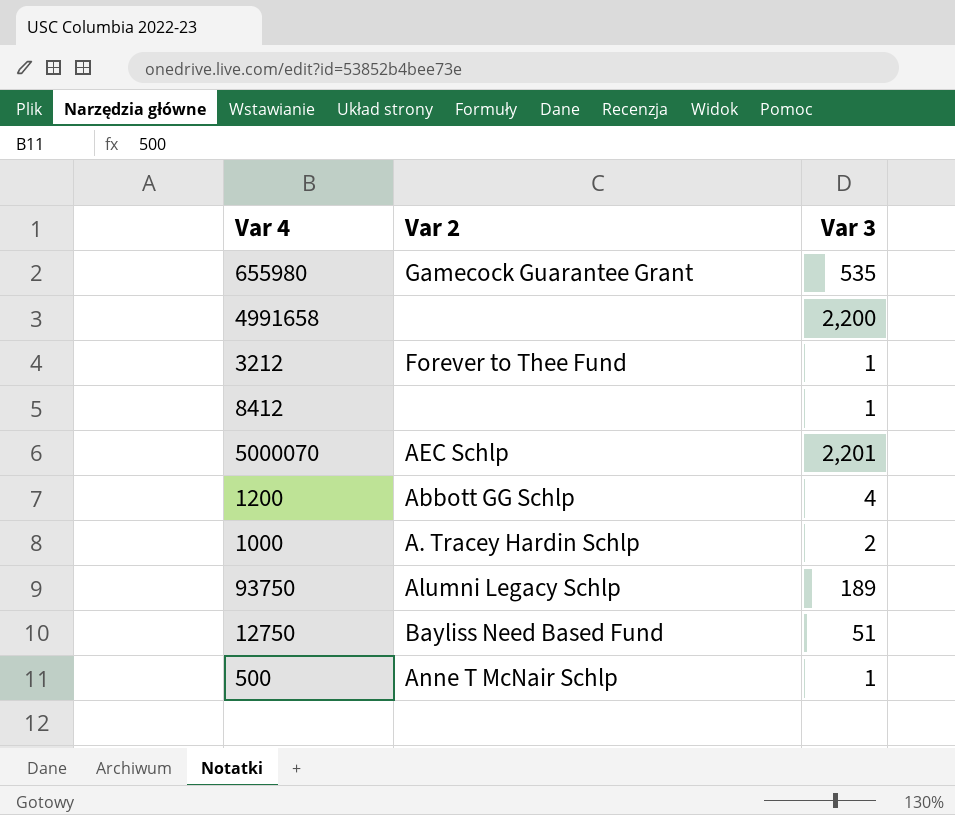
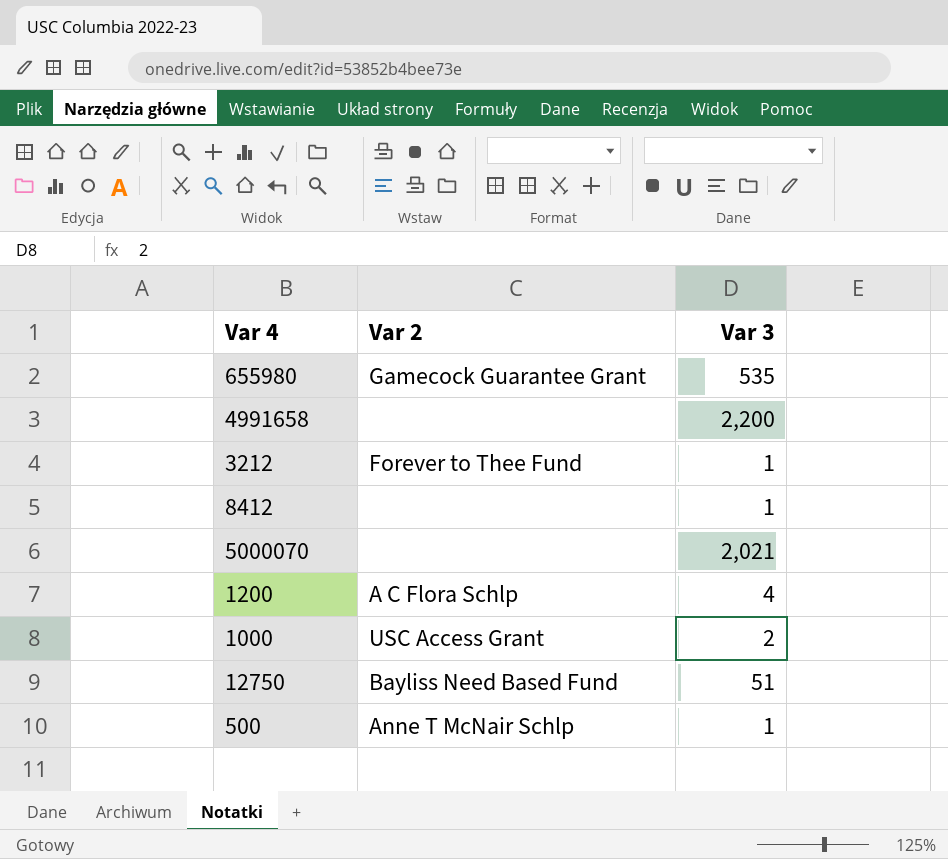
row 93750: Alumni Legacy Schlp | 189 -> none
5000070 | Var 2: AEC Schlp -> none
5000070 | Var 3: 2,201 -> 2,021
1200 | Var 2: Abbott GG Schlp -> A C Flora Schlp
1000 | Var 2: A. Tracey Hardin Schlp -> USC Access Grant

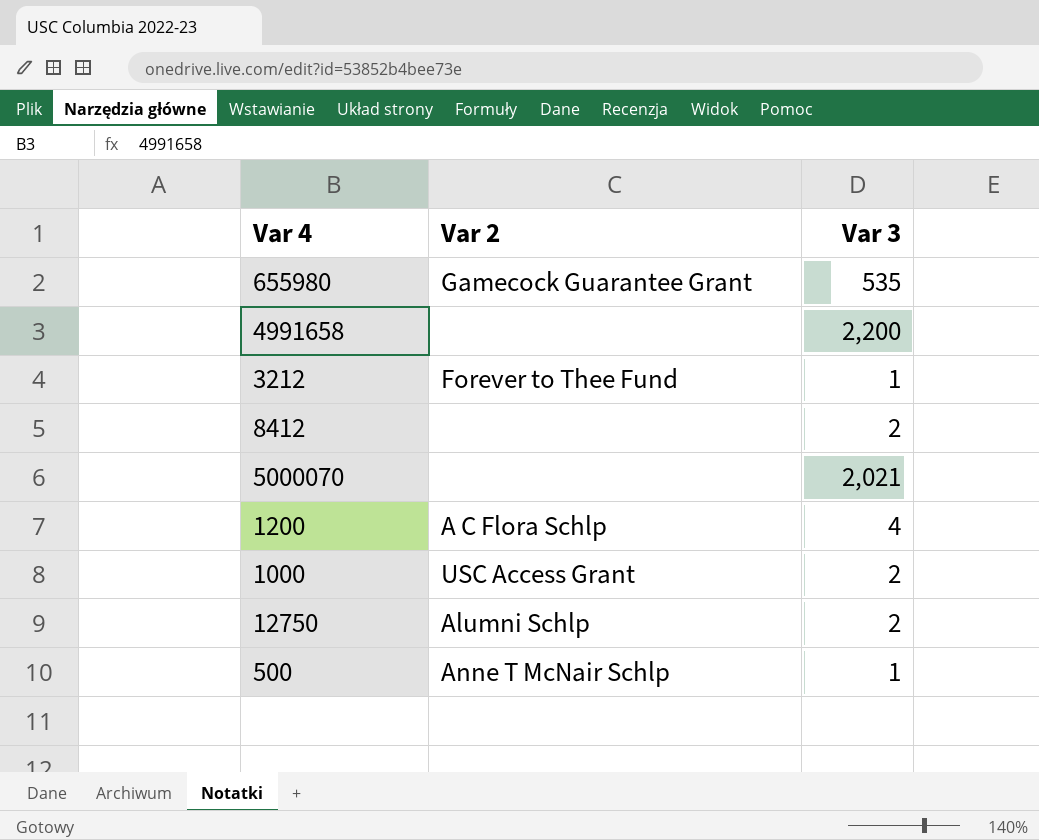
8412 | Var 3: 1 -> 2
12750 | Var 2: Bayliss Need Based Fund -> Alumni Schlp
12750 | Var 3: 51 -> 2

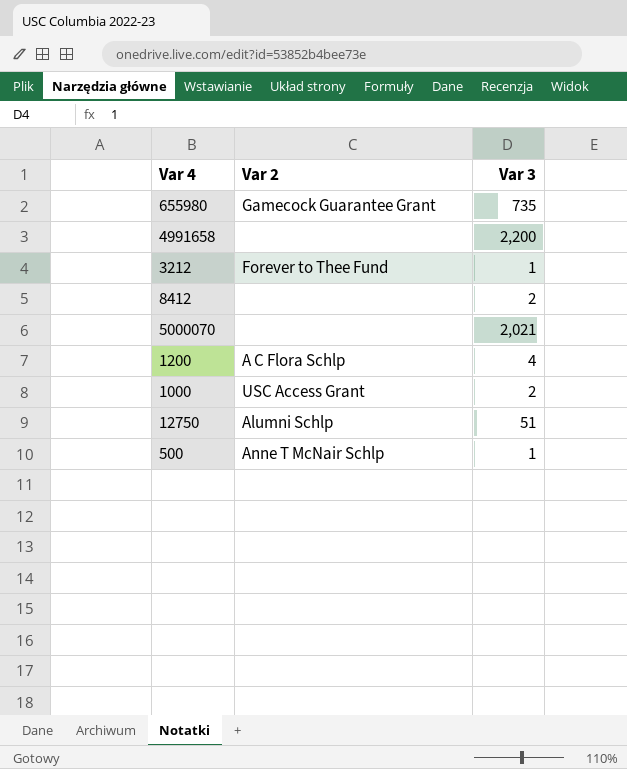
655980 | Var 3: 535 -> 735
12750 | Var 3: 2 -> 51

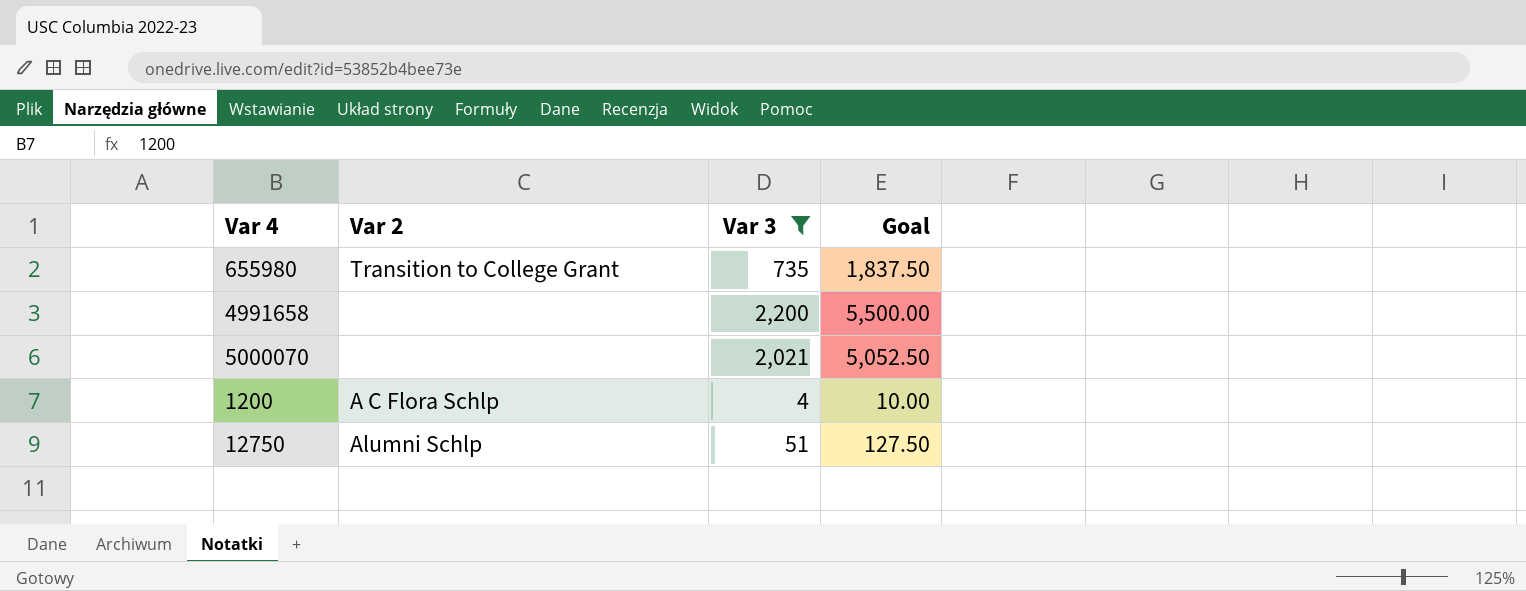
filter: none -> Var 3 >= 4
column Goal | formula: none -> [Var 3] * 2.5
655980 | Var 2: Gamecock Guarantee Grant -> Transition to College Grant

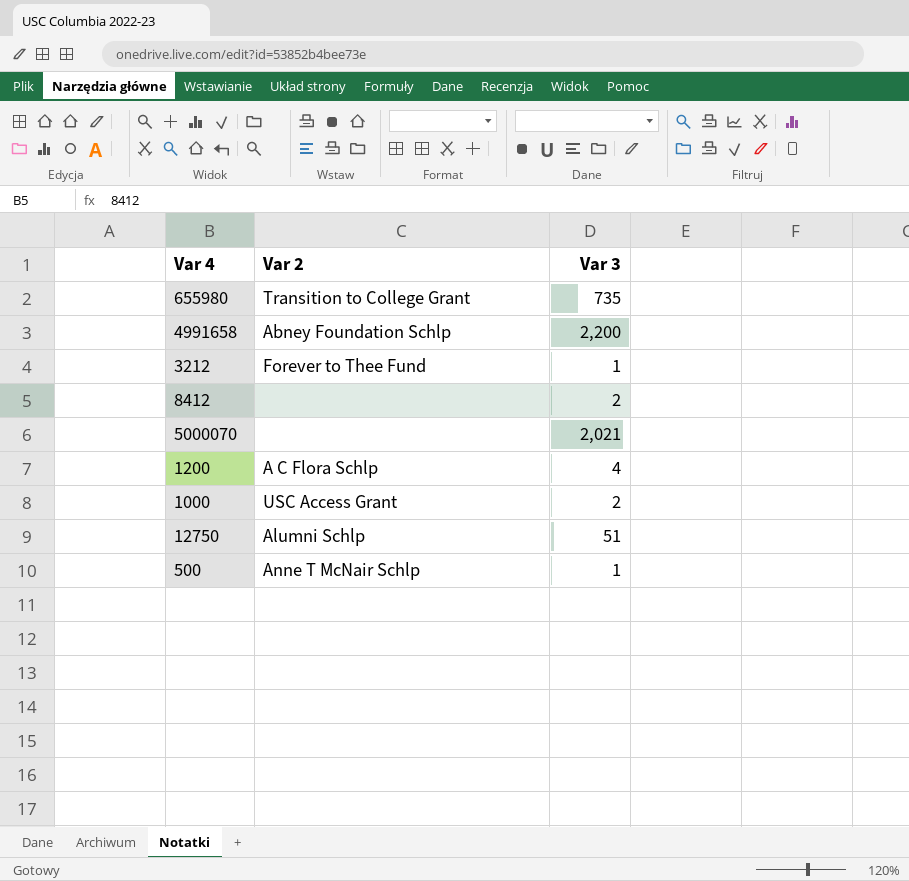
filter: Var 3 >= 4 -> none
column Goal | formula: [Var 3] * 2.5 -> none
4991658 | Var 2: none -> Abney Foundation Schlp

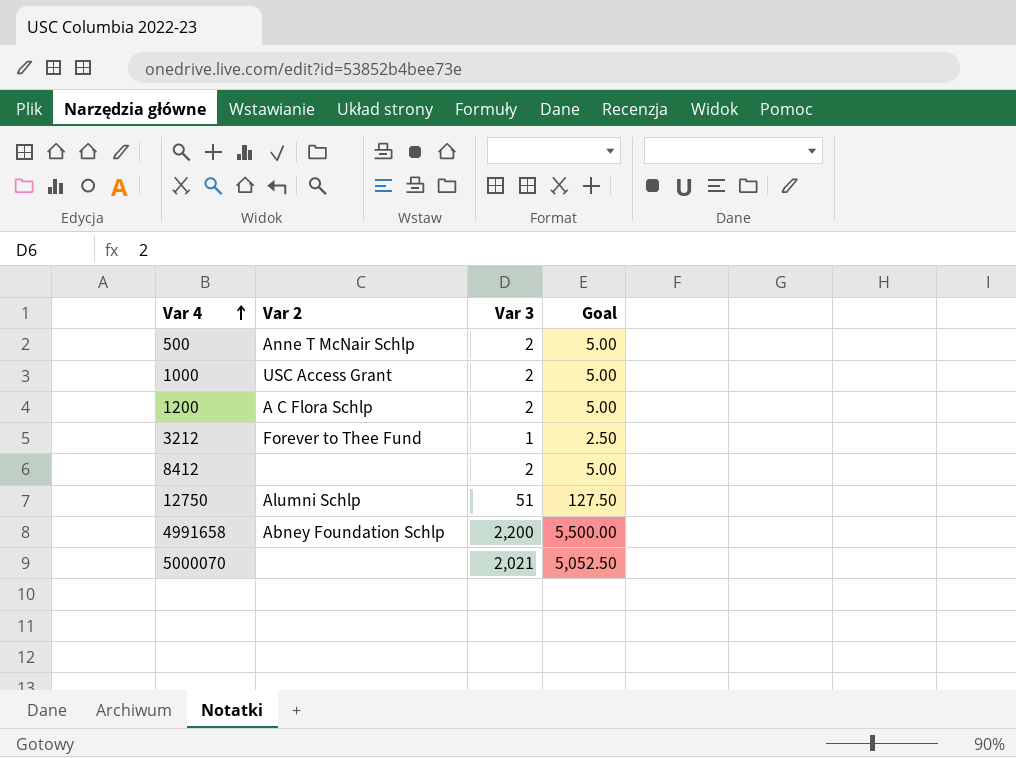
row order: none -> Var 4 ascending
column Goal | formula: none -> [Var 3] * 2.5
row 655980: Transition to College Grant | 735 -> none
500 | Var 3: 1 -> 2
1200 | Var 3: 4 -> 2

